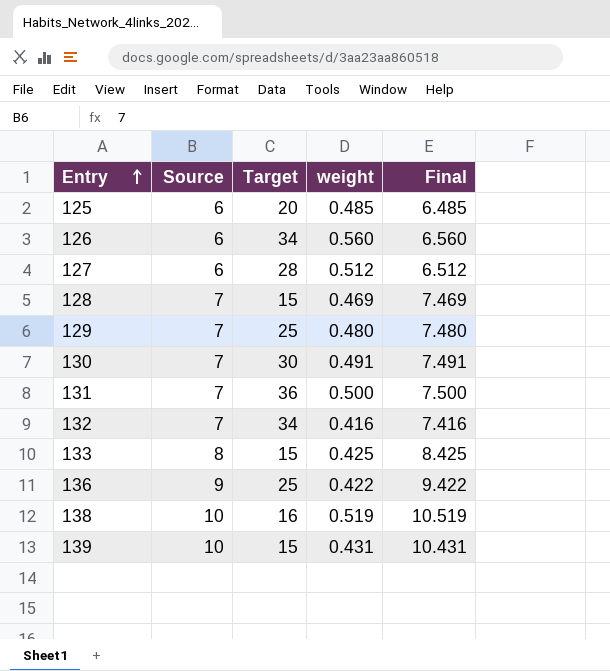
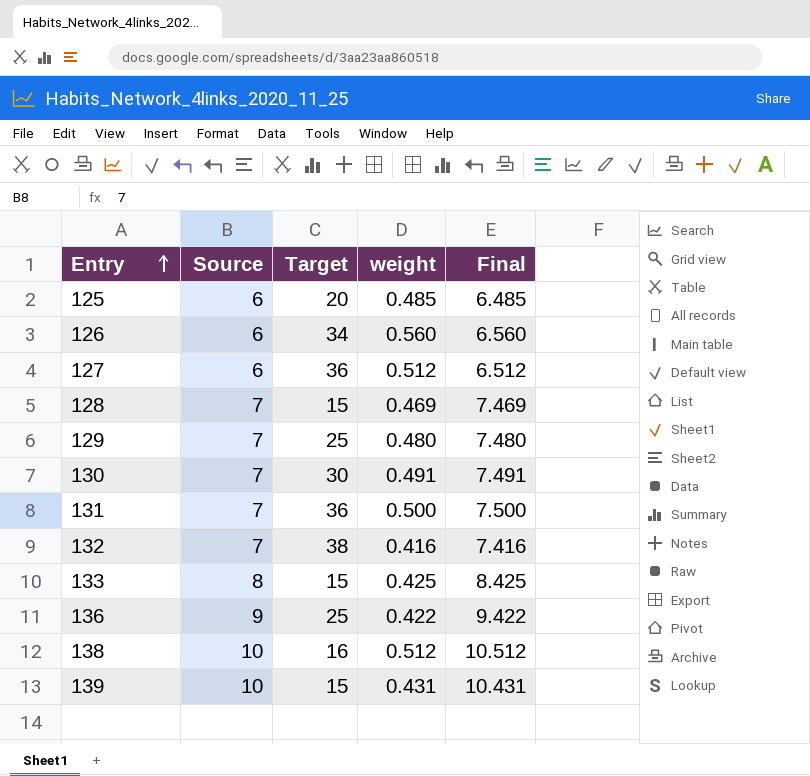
127 | Target: 28 -> 36
132 | Target: 34 -> 38
138 | weight: 0.519 -> 0.512
138 | Final: 10.519 -> 10.512

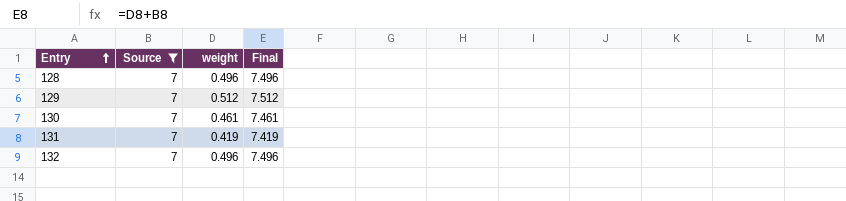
filter: none -> Source = 7
column Target | position: 3 -> none
128 | weight: 0.469 -> 0.496
128 | Final: 7.469 -> 7.496
129 | weight: 0.480 -> 0.512
129 | Final: 7.480 -> 7.512
130 | weight: 0.491 -> 0.461
130 | Final: 7.491 -> 7.461
131 | weight: 0.500 -> 0.419
131 | Final: 7.500 -> 7.419
132 | weight: 0.416 -> 0.496
132 | Final: 7.416 -> 7.496

